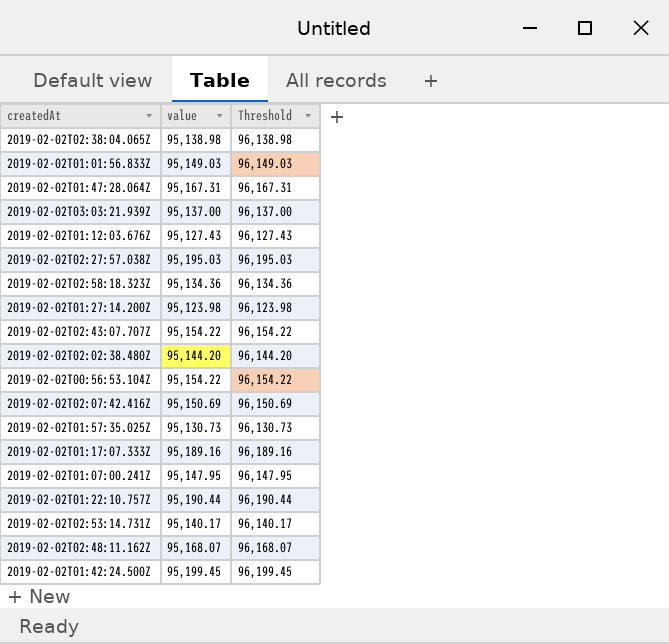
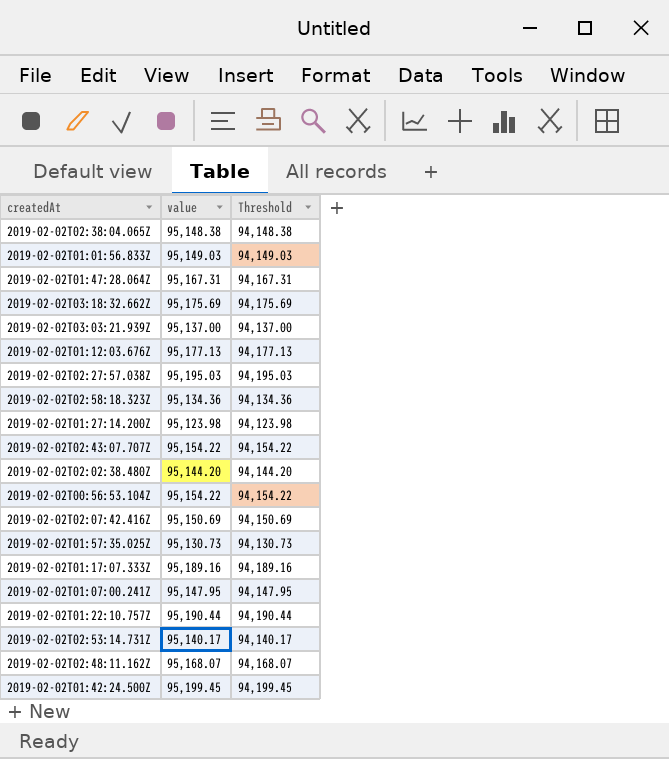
column Threshold | formula: [value] + 1000 -> [value] - 1000
2019-02-02T02:38:04.065Z | value: 95,138.98 -> 95,148.38
row 2019-02-02T03:18:32.662Z: none -> 95,175.69 | 94,175.69
2019-02-02T01:12:03.676Z | value: 95,127.43 -> 95,177.13

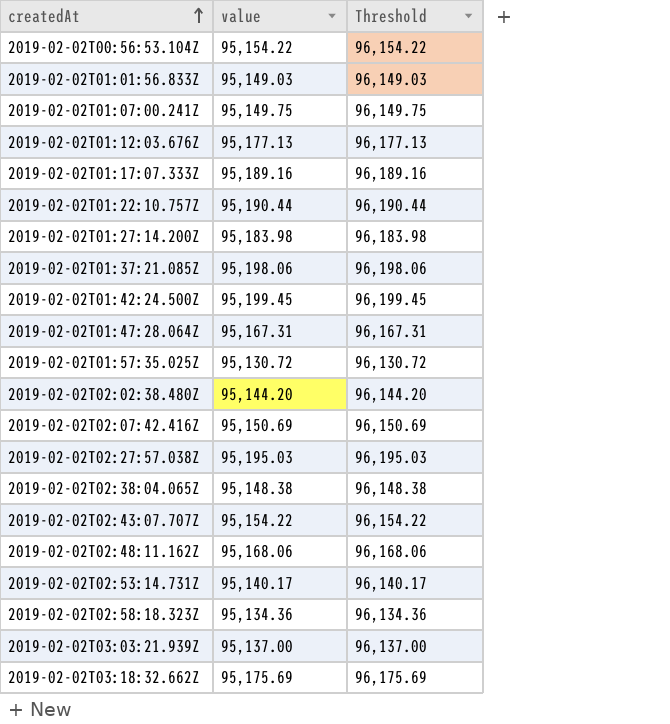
row order: none -> createdAt ascending
column Threshold | formula: [value] - 1000 -> [value] + 1000
2019-02-02T01:07:00.241Z | value: 95,147.95 -> 95,149.75
2019-02-02T01:27:14.200Z | value: 95,123.98 -> 95,183.98
row 2019-02-02T01:37:21.085Z: none -> 95,198.06 | 96,198.06
2019-02-02T01:57:35.025Z | value: 95,130.73 -> 95,130.72
2019-02-02T02:48:11.162Z | value: 95,168.07 -> 95,168.06

